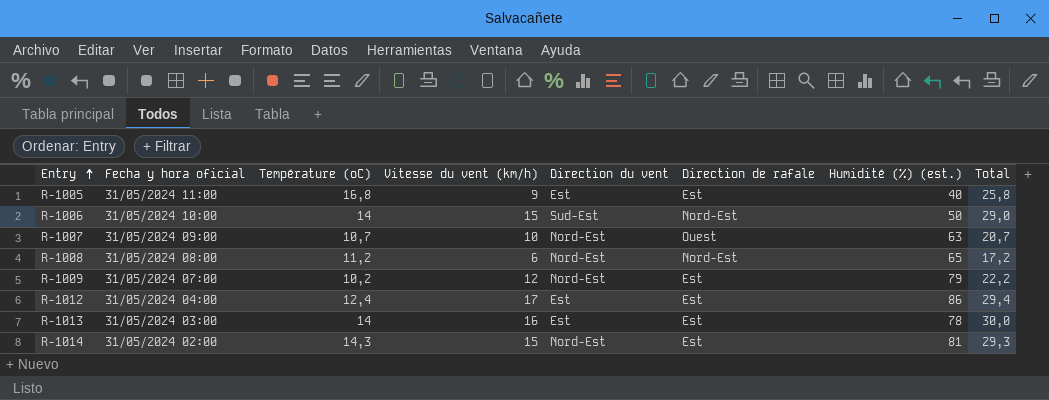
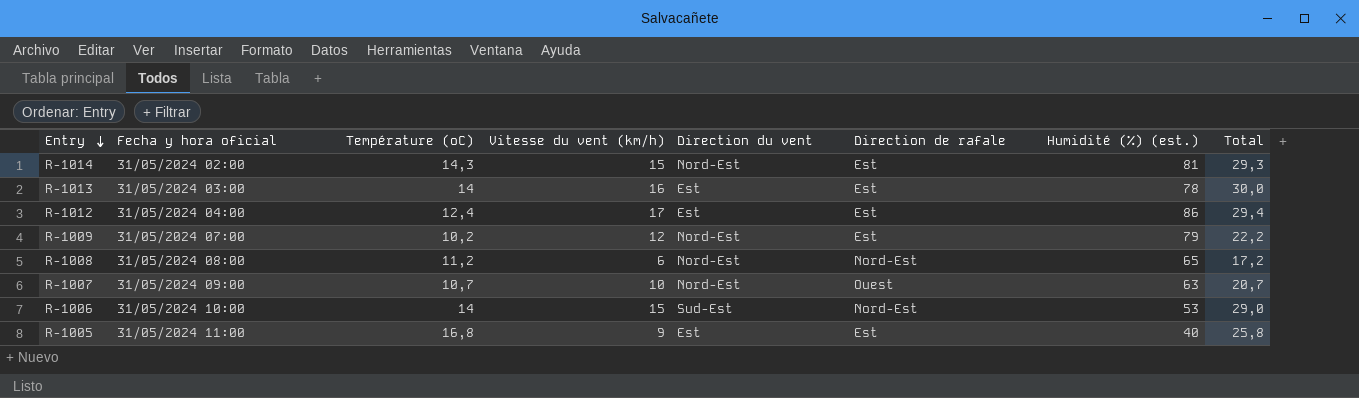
row order: Entry ascending -> Entry descending
R-1006 | Humidité (%) (est.): 50 -> 53

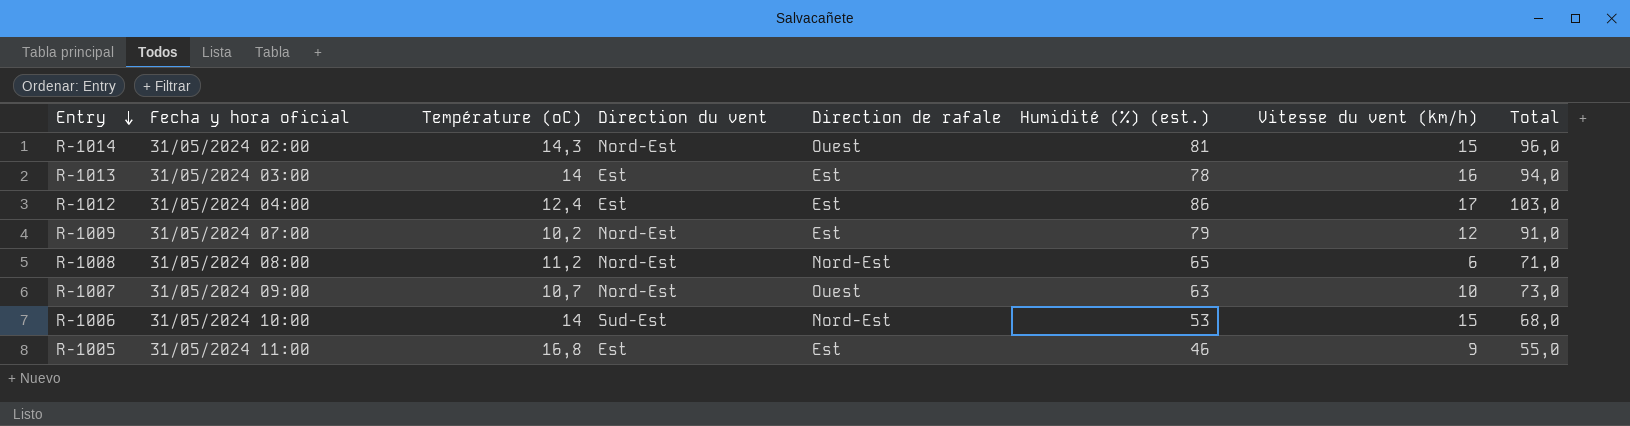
column Vitesse du vent (km/h) | position: 4 -> 7
column Total | formula: [Température (ºC)] + [Vitesse du vent (km/h)] -> [Humidité (%) (est.)] + [Vitesse du vent (km/h)]
R-1014 | Direction de rafale: Est -> Ouest
R-1005 | Humidité (%) (est.): 40 -> 46

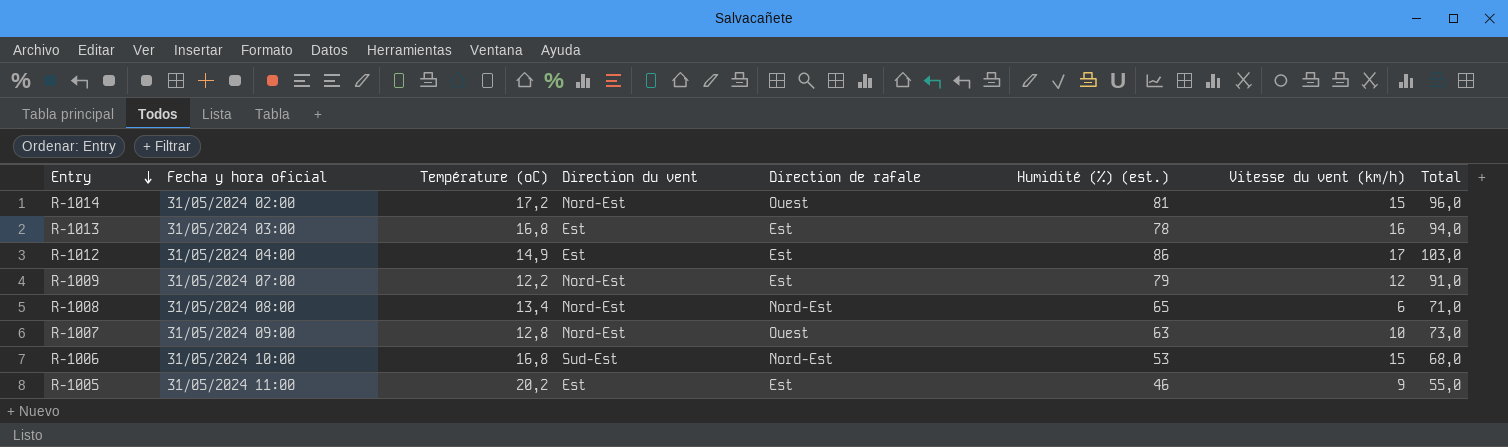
R-1014 | Température (ºC): 14,3 -> 17,2
R-1013 | Température (ºC): 14 -> 16,8
R-1012 | Température (ºC): 12,4 -> 14,9
R-1009 | Température (ºC): 10,2 -> 12,2
R-1008 | Température (ºC): 11,2 -> 13,4
R-1007 | Température (ºC): 10,7 -> 12,8
R-1006 | Température (ºC): 14 -> 16,8
R-1005 | Température (ºC): 16,8 -> 20,2

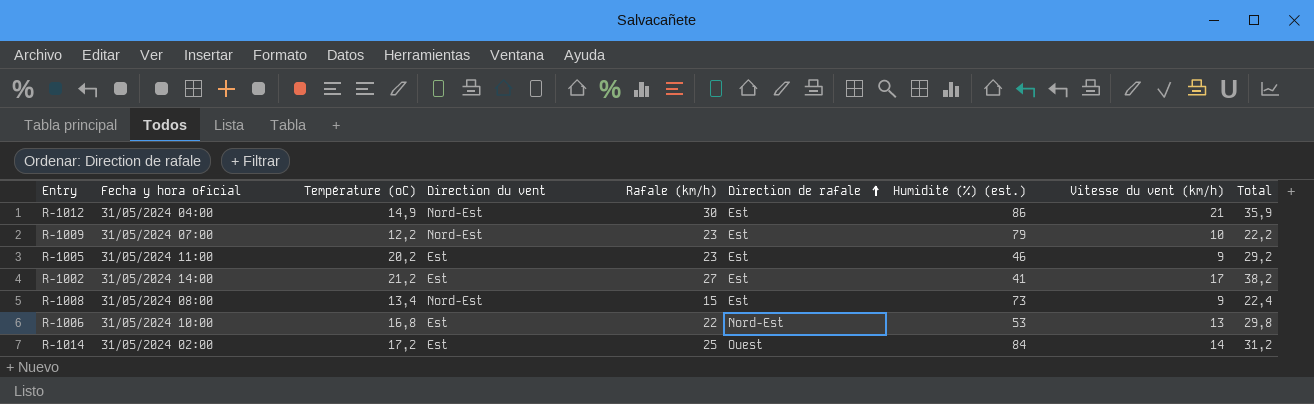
row order: Entry descending -> Direction de rafale ascending
column Rafale (km/h) | position: none -> 5
column Total | formula: [Humidité (%) (est.)] + [Vitesse du vent (km/h)] -> [Température (ºC)] + [Vitesse du vent (km/h)]
row R-1013: 31/05/2024 03:00 | 16,8 | Est | Est | 78 | 16 | 94,0 -> none
row R-1007: 31/05/2024 09:00 | 12,8 | Nord-Est | Ouest | 63 | 10 | 73,0 -> none
R-1012 | Direction du vent: Est -> Nord-Est
R-1012 | Vitesse du vent (km/h): 17 -> 21
R-1009 | Vitesse du vent (km/h): 12 -> 10
row R-1002: none -> 31/05/2024 14:00 | 21,2 | Est | 27 | Est | 41 | 17 | 38,2
R-1008 | Direction de rafale: Nord-Est -> Est
R-1008 | Humidité (%) (est.): 65 -> 73
R-1008 | Vitesse du vent (km/h): 6 -> 9
R-1006 | Direction du vent: Sud-Est -> Est
R-1006 | Vitesse du vent (km/h): 15 -> 13
R-1014 | Direction du vent: Nord-Est -> Est
R-1014 | Humidité (%) (est.): 81 -> 84
R-1014 | Vitesse du vent (km/h): 15 -> 14

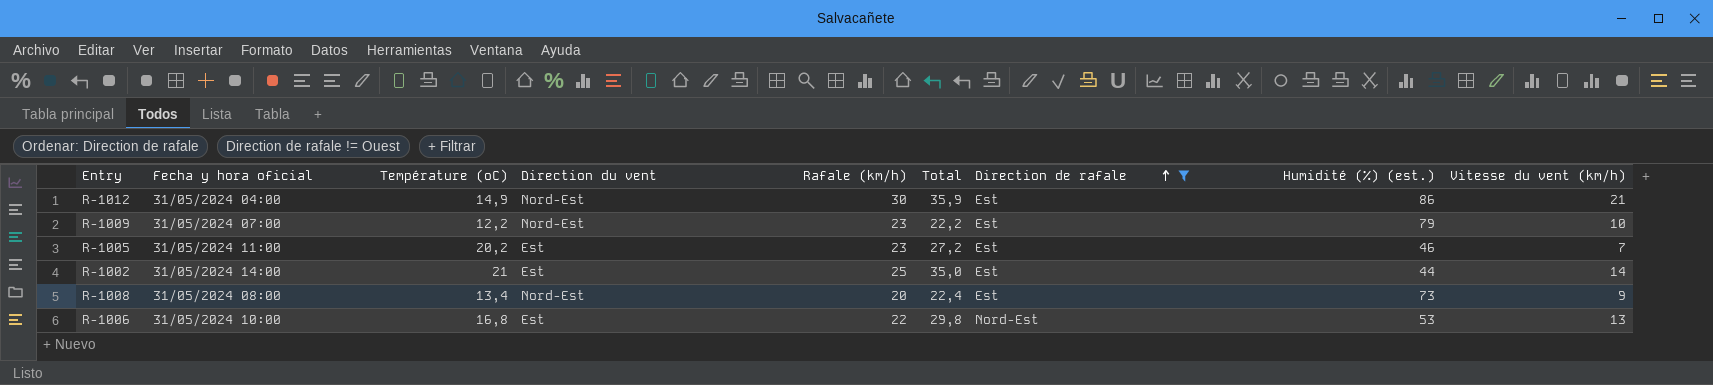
filter: none -> Direction de rafale != Ouest
column Total | position: 9 -> 6
R-1005 | Total: 29,2 -> 27,2
R-1005 | Vitesse du vent (km/h): 9 -> 7
R-1002 | Température (ºC): 21,2 -> 21
R-1002 | Rafale (km/h): 27 -> 25
R-1002 | Total: 38,2 -> 35,0
R-1002 | Humidité (%) (est.): 41 -> 44
R-1002 | Vitesse du vent (km/h): 17 -> 14
R-1008 | Rafale (km/h): 15 -> 20

